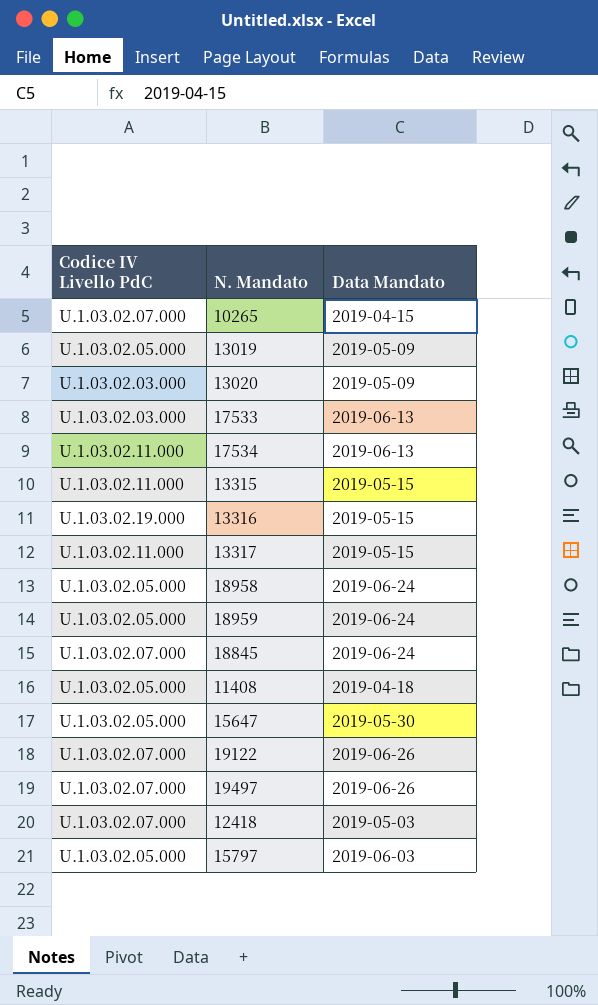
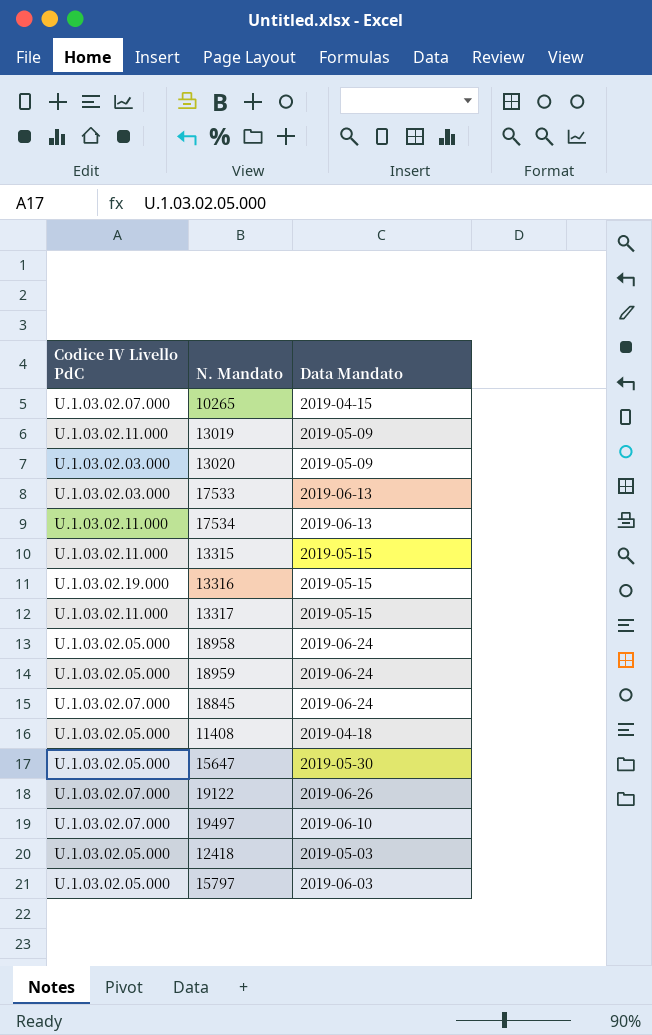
13019 | Codice IV Livello PdC: U.1.03.02.05.000 -> U.1.03.02.11.000
19497 | Data Mandato: 2019-06-26 -> 2019-06-10
12418 | Codice IV Livello PdC: U.1.03.02.07.000 -> U.1.03.02.05.000

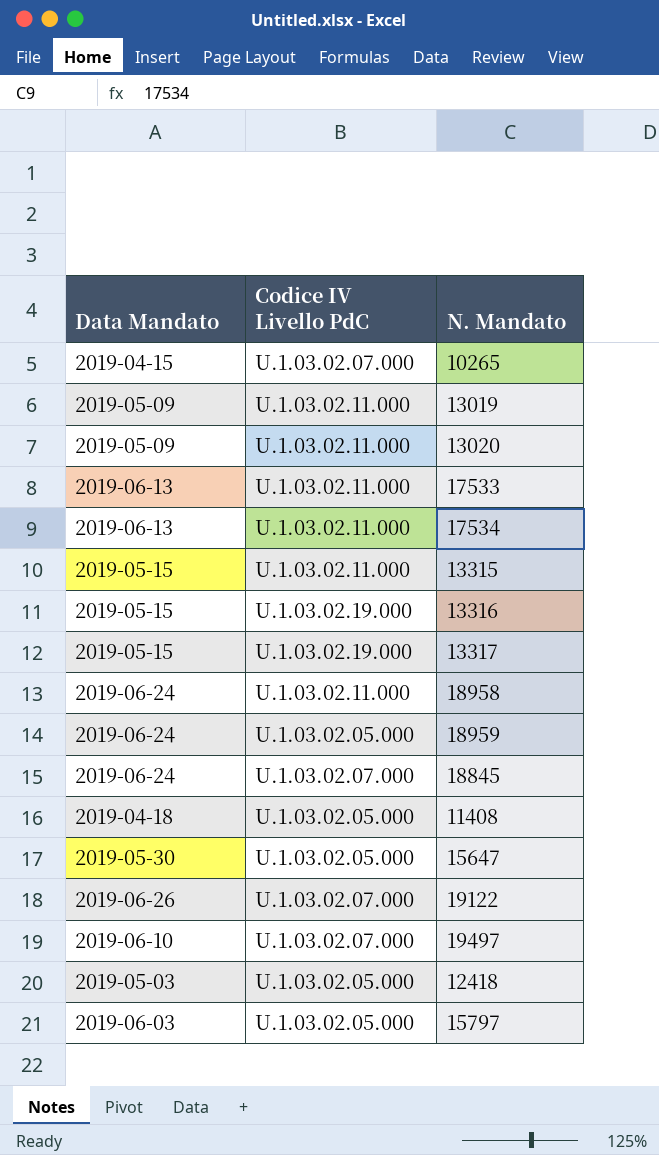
column Data Mandato | position: 3 -> 1
13020 | Codice IV Livello PdC: U.1.03.02.03.000 -> U.1.03.02.11.000
17533 | Codice IV Livello PdC: U.1.03.02.03.000 -> U.1.03.02.11.000
13317 | Codice IV Livello PdC: U.1.03.02.11.000 -> U.1.03.02.19.000
18958 | Codice IV Livello PdC: U.1.03.02.05.000 -> U.1.03.02.11.000

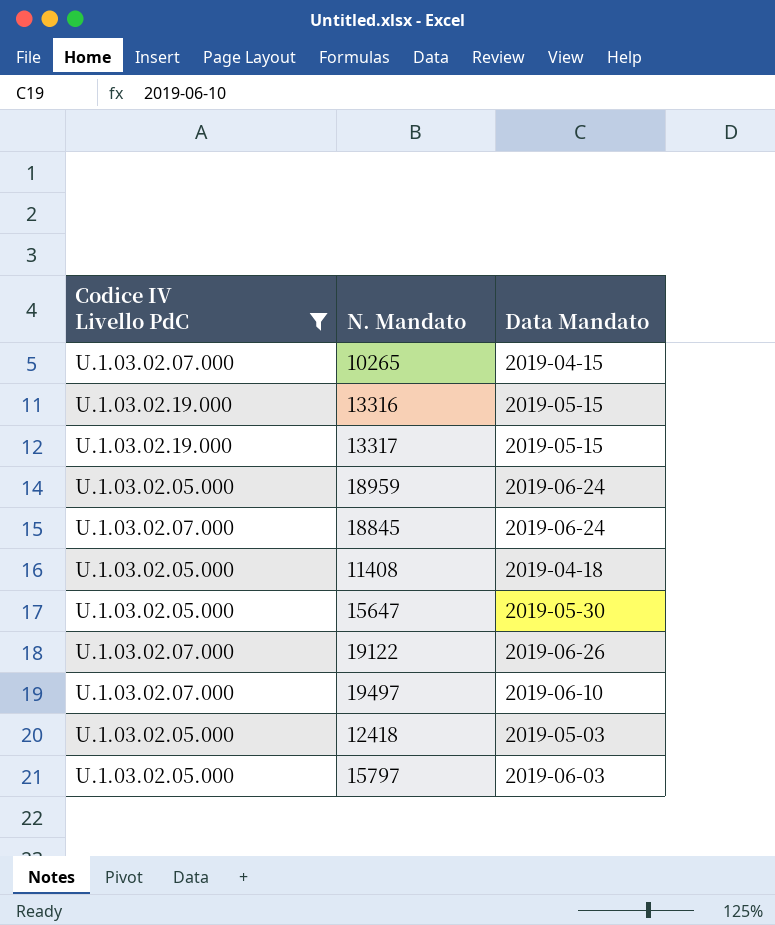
filter: none -> Codice IV Livello PdC != U.1.03.02.11.000
column Data Mandato | position: 1 -> 3

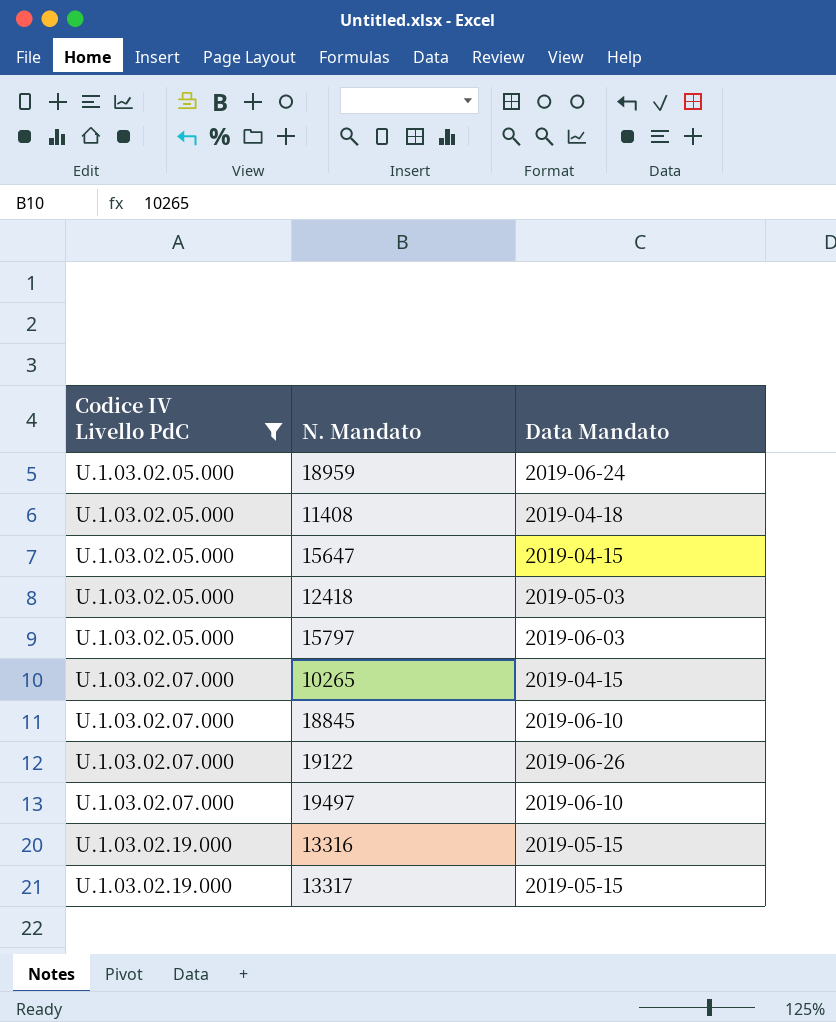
row order: none -> Codice IV Livello PdC ascending
15647 | Data Mandato: 2019-05-30 -> 2019-04-15
18845 | Data Mandato: 2019-06-24 -> 2019-06-10

